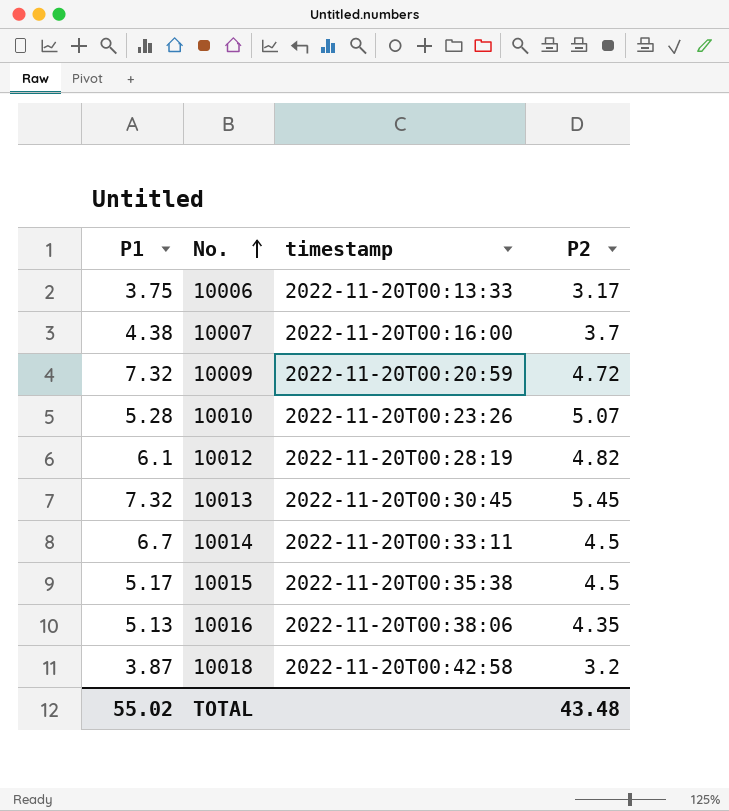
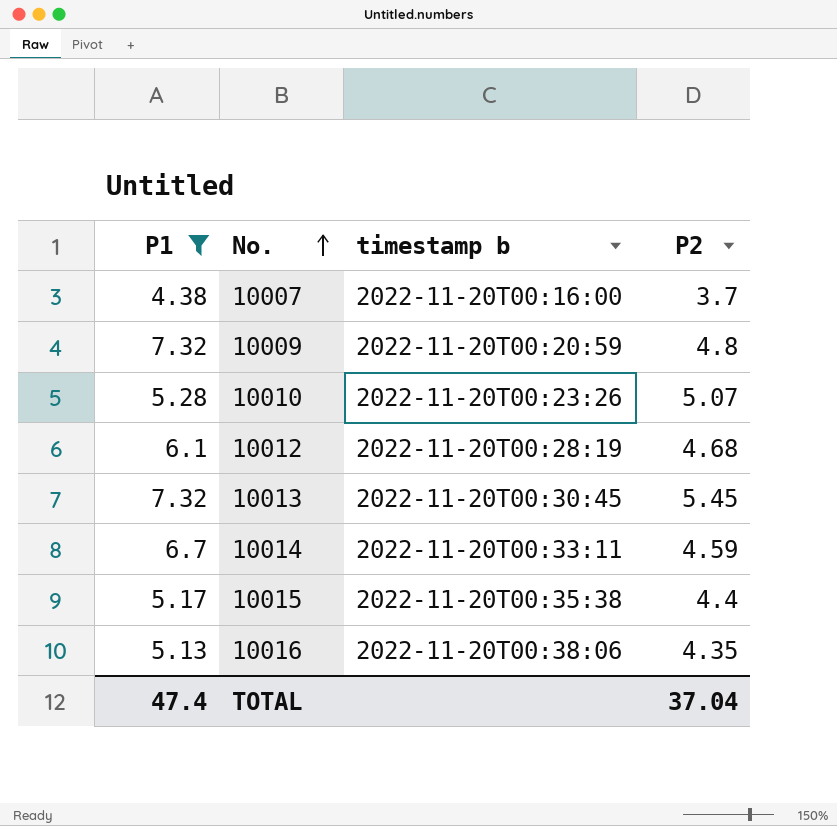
filter: none -> P1 >= 4.38
column name: timestamp -> timestamp b
10009 | P2: 4.72 -> 4.8
10012 | P2: 4.82 -> 4.68
10014 | P2: 4.5 -> 4.59
10015 | P2: 4.5 -> 4.4
TOTAL | P1: 55.02 -> 47.4
TOTAL | P2: 43.48 -> 37.04

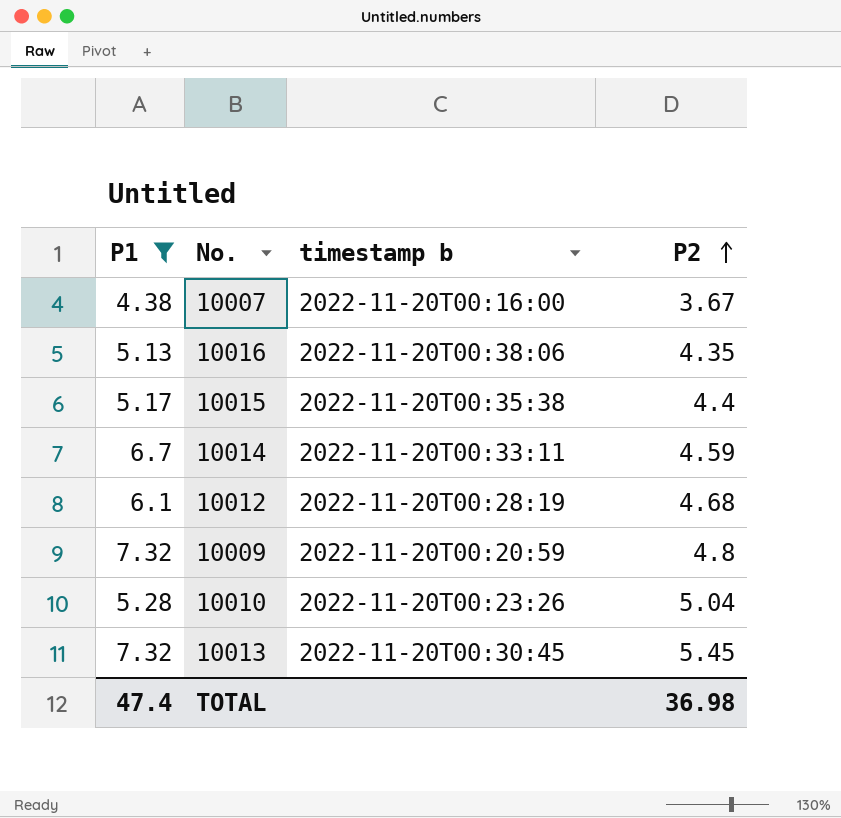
row order: No. ascending -> P2 ascending
10007 | P2: 3.7 -> 3.67
10010 | P2: 5.07 -> 5.04
TOTAL | P2: 37.04 -> 36.98

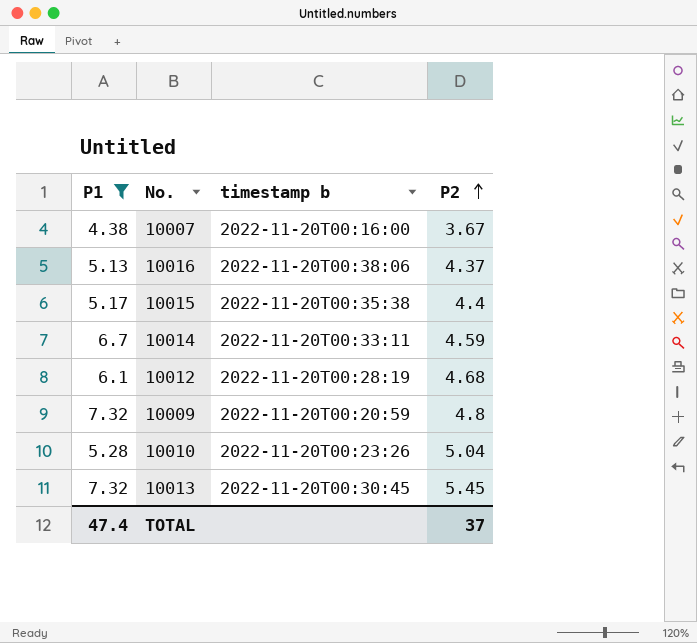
10016 | P2: 4.35 -> 4.37
TOTAL | P2: 36.98 -> 37

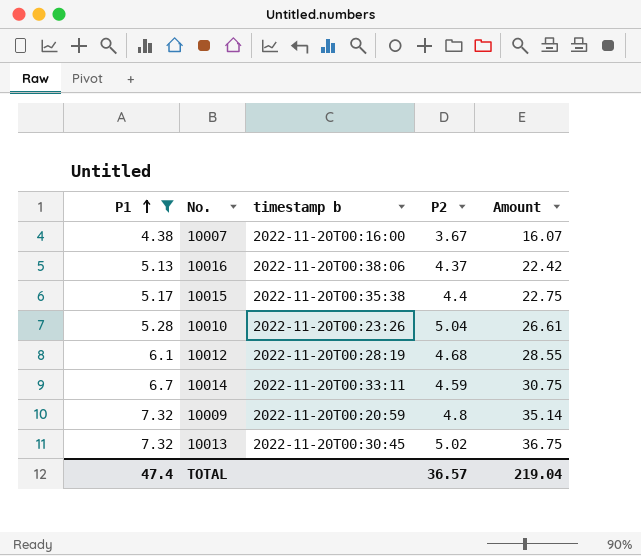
row order: P2 ascending -> P1 ascending
column Amount | formula: none -> [P1] * [P2]
10013 | P2: 5.45 -> 5.02
TOTAL | P2: 37 -> 36.57

